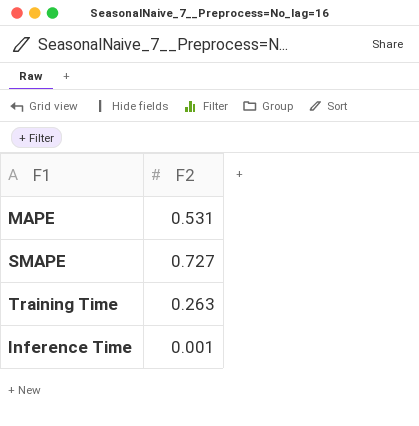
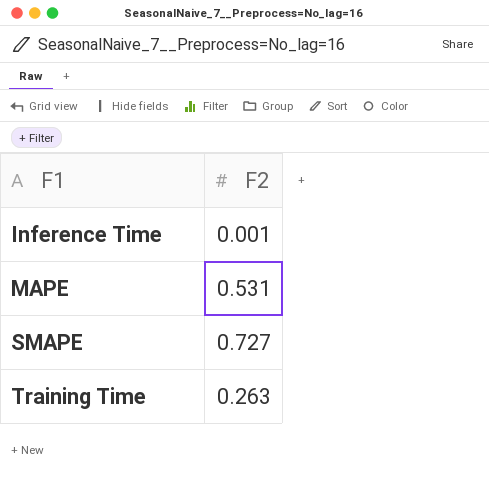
row order: none -> F1 ascending

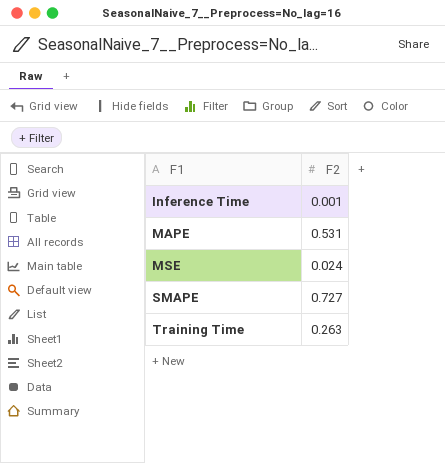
row MSE: none -> 0.024

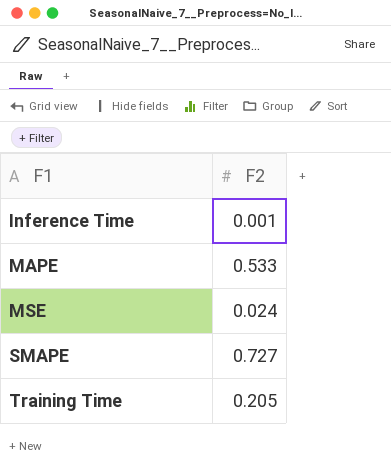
MAPE | F2: 0.531 -> 0.533
Training Time | F2: 0.263 -> 0.205

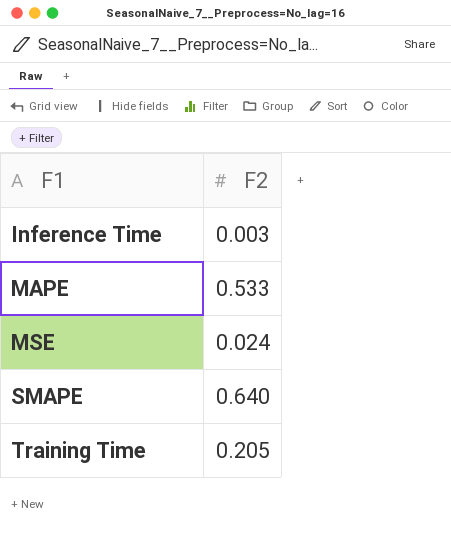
Inference Time | F2: 0.001 -> 0.003
SMAPE | F2: 0.727 -> 0.640

